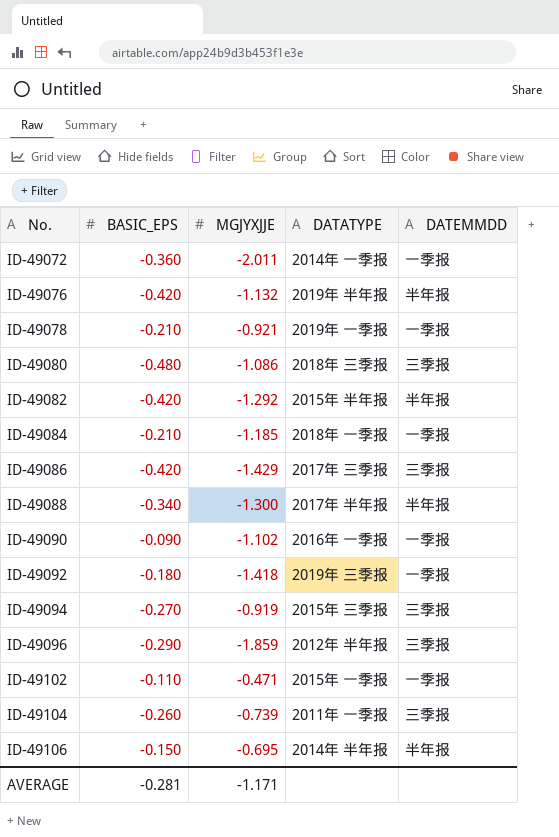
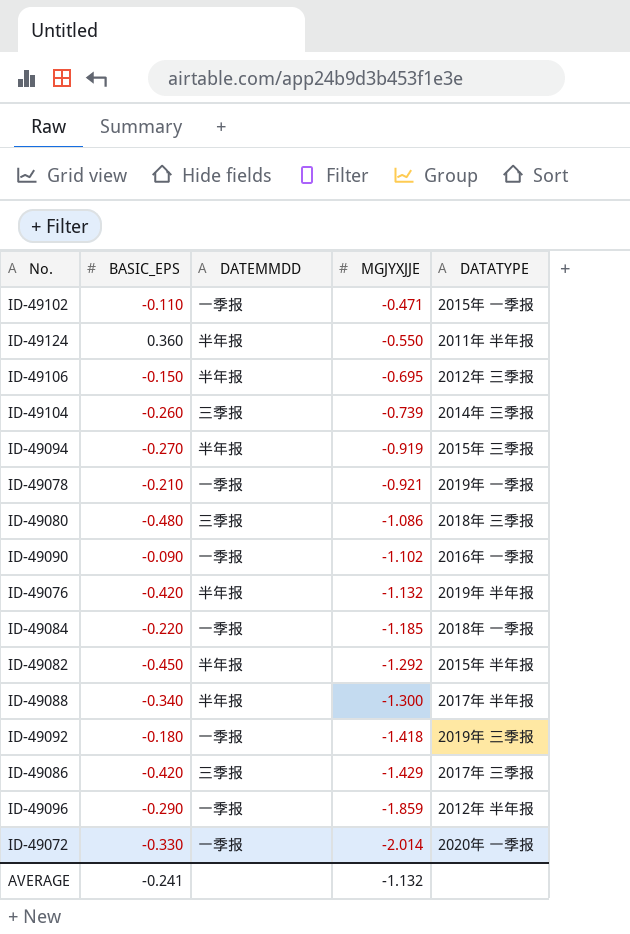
row order: No. ascending -> MGJYXJJE descending
column DATEMMDD | position: 5 -> 3
row ID-49124: none -> 0.360 | 半年报 | -0.550 | 2011年 半年报
ID-49106 | DATATYPE: 2014年 半年报 -> 2012年 三季报
ID-49104 | DATATYPE: 2011年 一季报 -> 2014年 三季报
ID-49094 | DATEMMDD: 三季报 -> 半年报
ID-49084 | BASIC_EPS: -0.210 -> -0.220
ID-49082 | BASIC_EPS: -0.420 -> -0.450
ID-49096 | DATEMMDD: 三季报 -> 一季报
ID-49072 | BASIC_EPS: -0.360 -> -0.330
ID-49072 | MGJYXJJE: -2.011 -> -2.014
ID-49072 | DATATYPE: 2014年 一季报 -> 2020年 一季报
AVERAGE | BASIC_EPS: -0.281 -> -0.241
AVERAGE | MGJYXJJE: -1.171 -> -1.132

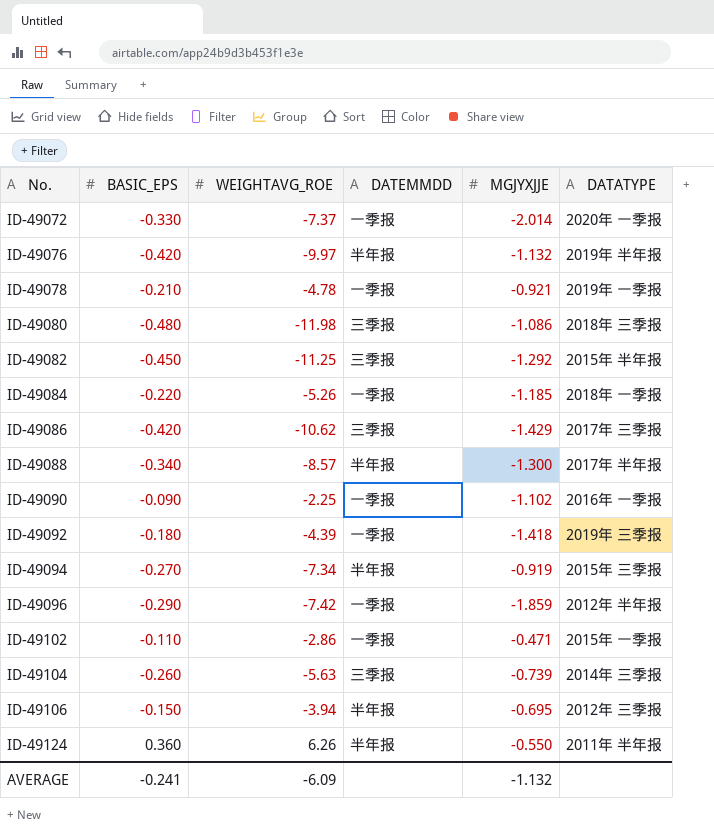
row order: MGJYXJJE descending -> No. ascending
column WEIGHTAVG_ROE | position: none -> 3
ID-49082 | DATEMMDD: 半年报 -> 三季报

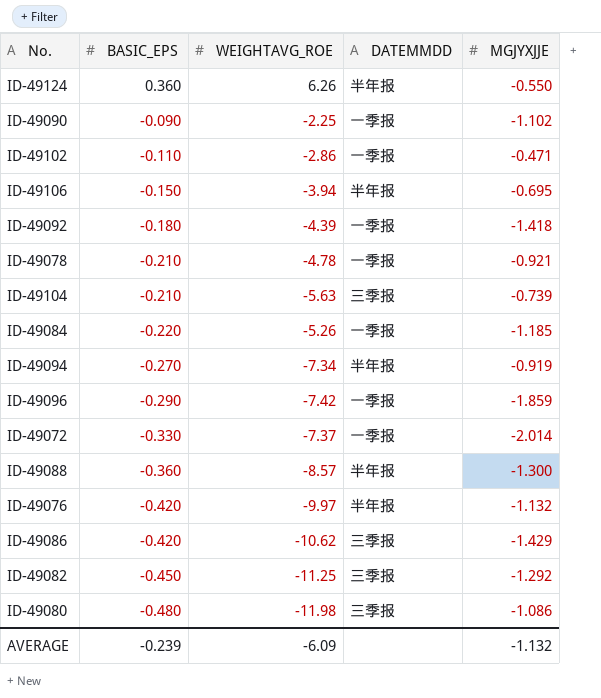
row order: No. ascending -> BASIC_EPS descending
column DATATYPE | position: 6 -> none
ID-49104 | BASIC_EPS: -0.260 -> -0.210
ID-49088 | BASIC_EPS: -0.340 -> -0.360
AVERAGE | BASIC_EPS: -0.241 -> -0.239

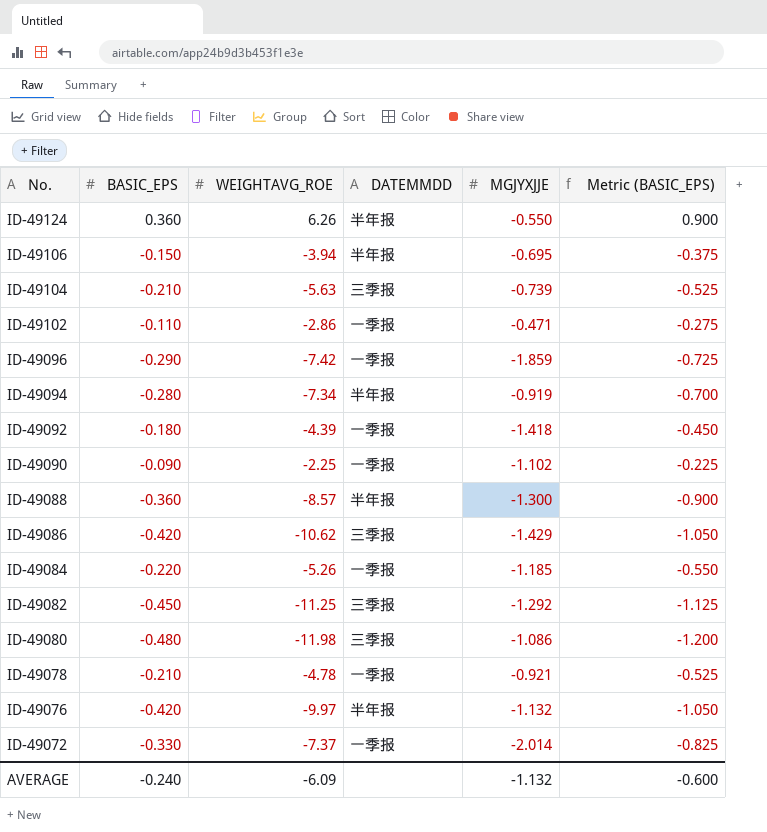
row order: BASIC_EPS descending -> No. descending
column Metric (BASIC_EPS) | formula: none -> [BASIC_EPS] * 2.5
ID-49094 | BASIC_EPS: -0.270 -> -0.280
AVERAGE | BASIC_EPS: -0.239 -> -0.240

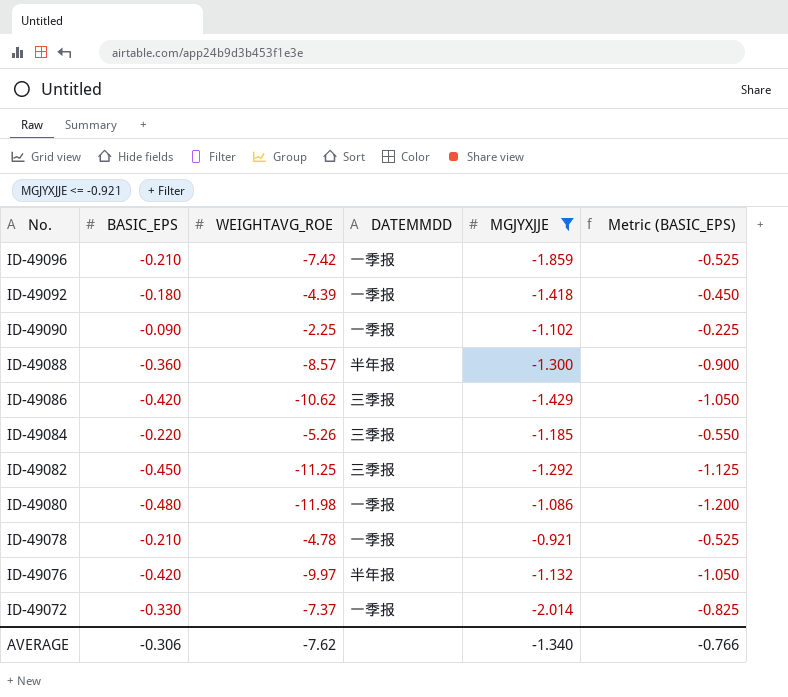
filter: none -> MGJYXJJE <= -0.921
ID-49096 | BASIC_EPS: -0.290 -> -0.210
ID-49096 | Metric (BASIC_EPS): -0.725 -> -0.525
ID-49084 | DATEMMDD: 一季报 -> 三季报
ID-49080 | DATEMMDD: 三季报 -> 一季报
AVERAGE | BASIC_EPS: -0.240 -> -0.306
AVERAGE | WEIGHTAVG_ROE: -6.09 -> -7.62
AVERAGE | MGJYXJJE: -1.132 -> -1.340
AVERAGE | Metric (BASIC_EPS): -0.600 -> -0.766

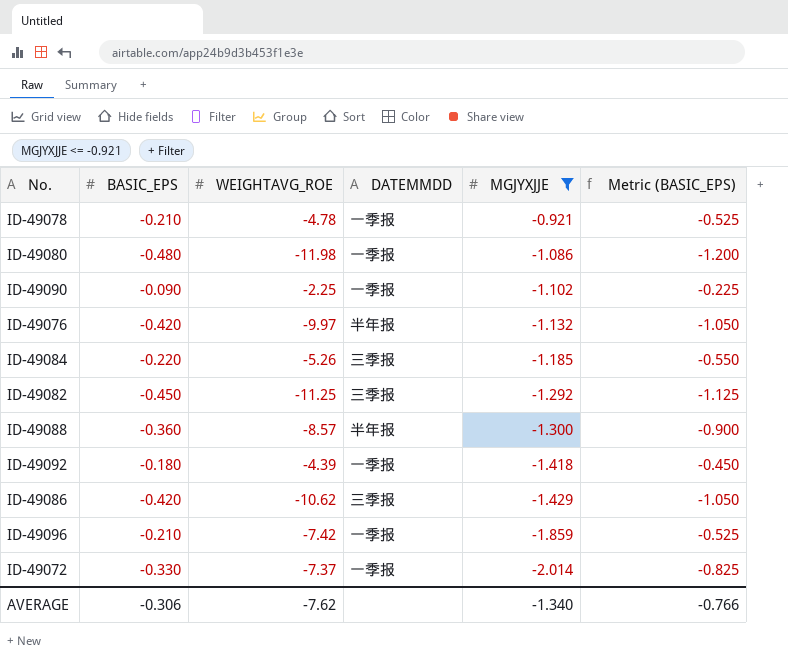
row order: No. descending -> MGJYXJJE descending

